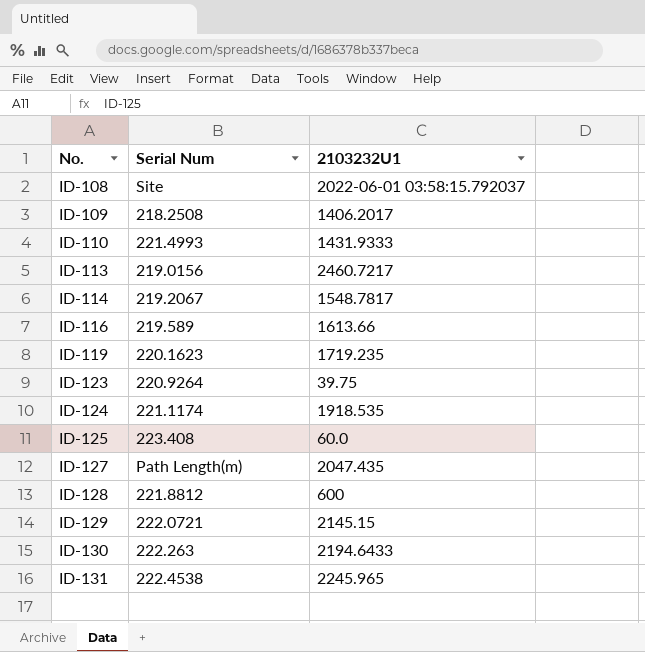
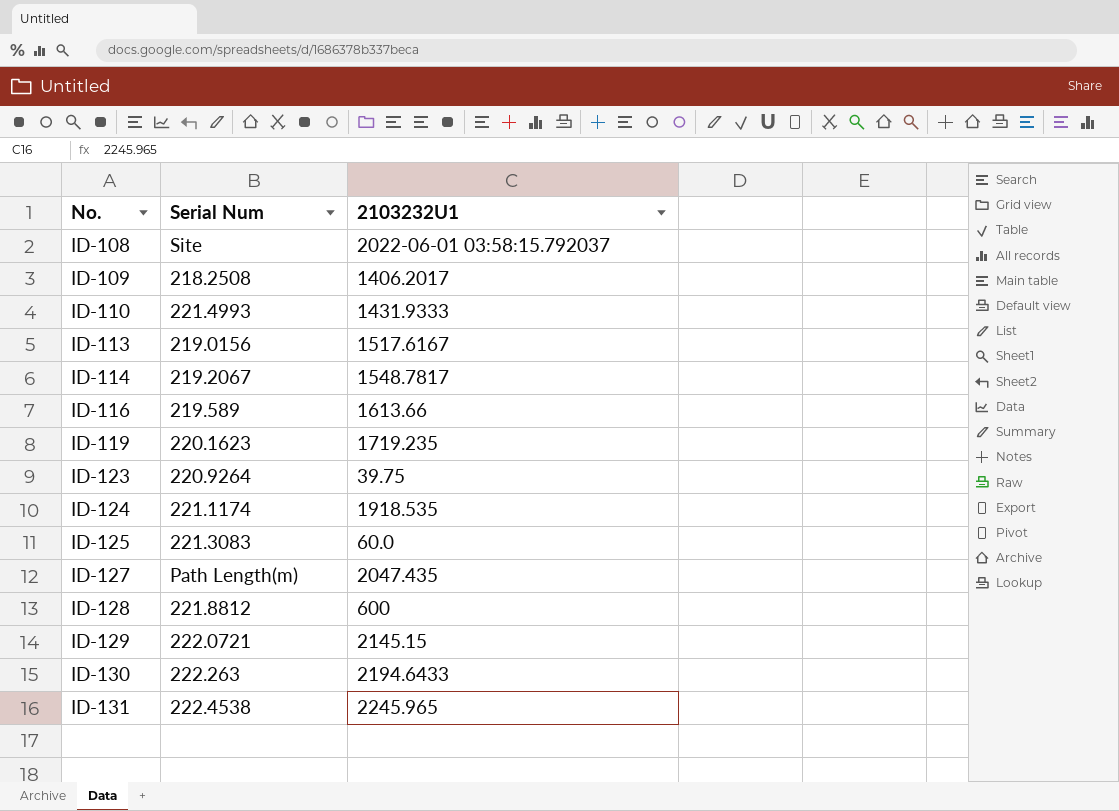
ID-113 | 2103232U1: 2460.7217 -> 1517.6167
ID-125 | Serial Num: 223.408 -> 221.3083

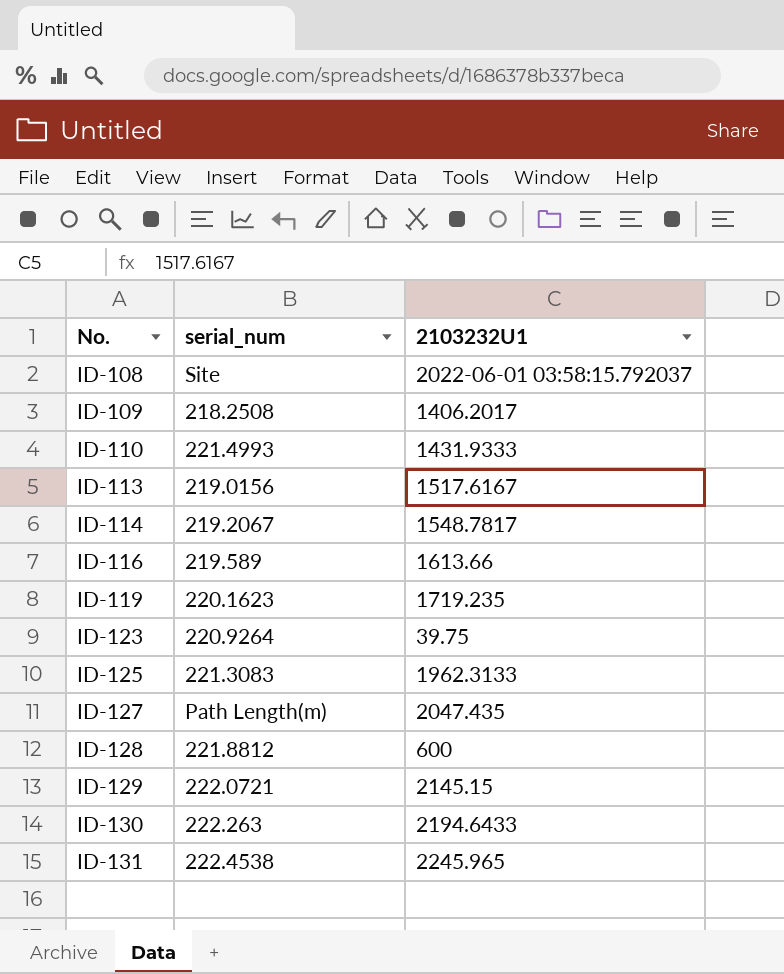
column name: Serial Num -> serial_num
row ID-124: 221.1174 | 1918.535 -> none
ID-125 | 2103232U1: 60.0 -> 1962.3133

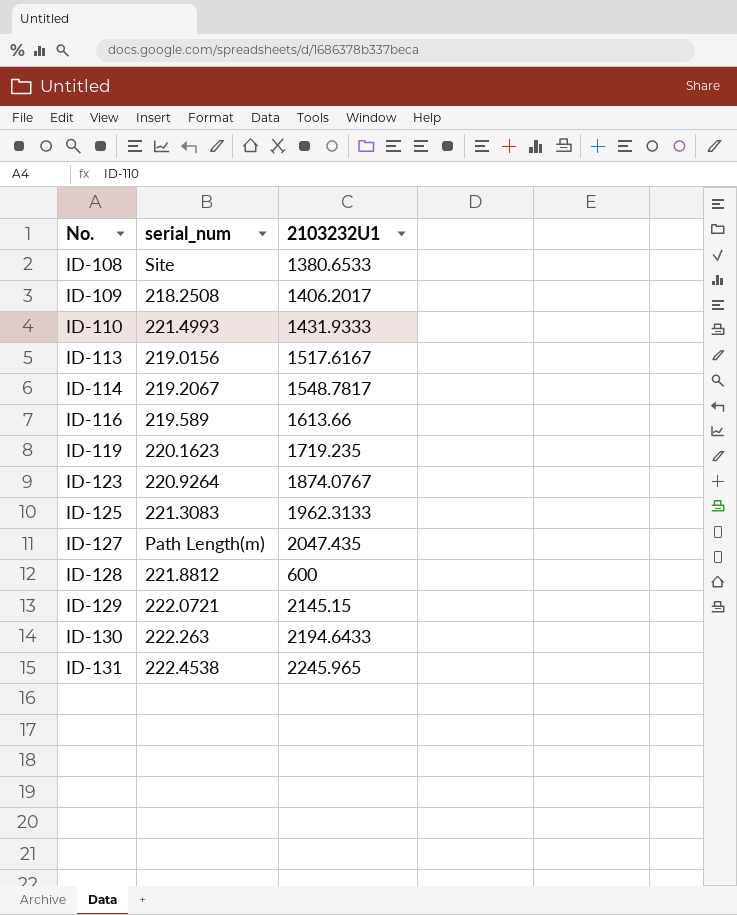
ID-108 | 2103232U1: 2022-06-01 03:58:15.792037 -> 1380.6533
ID-123 | 2103232U1: 39.75 -> 1874.0767

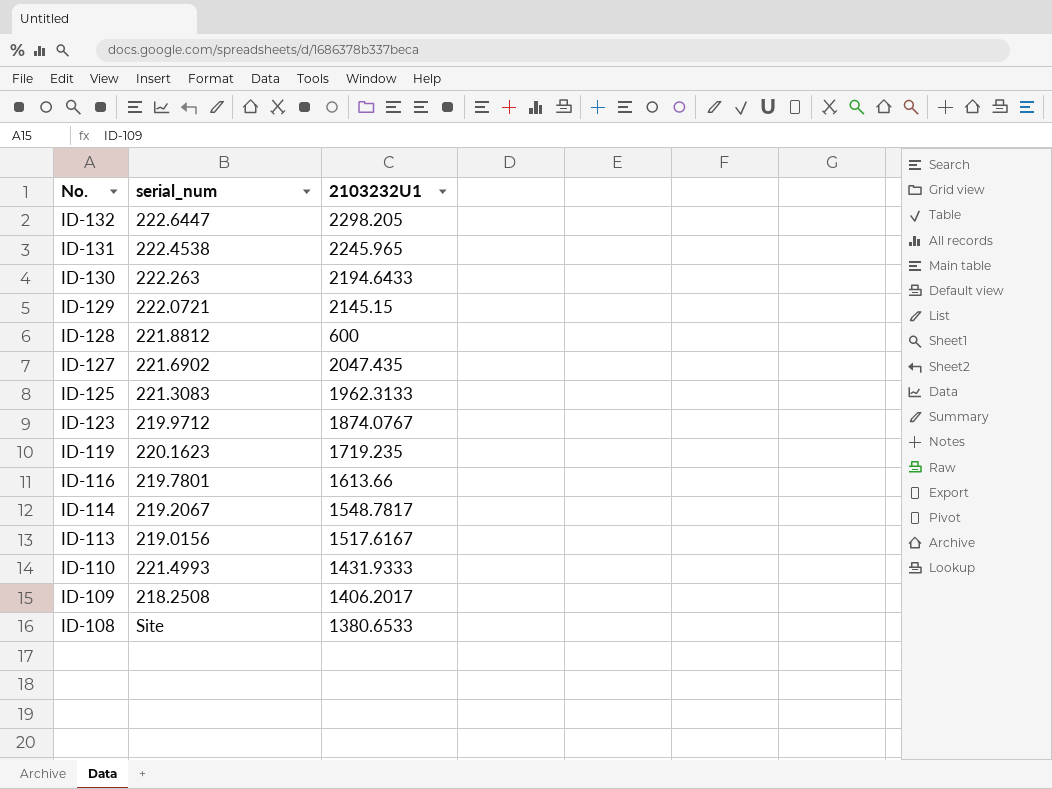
row order: No. ascending -> No. descending
row ID-132: none -> 222.6447 | 2298.205
ID-127 | serial_num: Path Length(m) -> 221.6902
ID-123 | serial_num: 220.9264 -> 219.9712
ID-116 | serial_num: 219.589 -> 219.7801

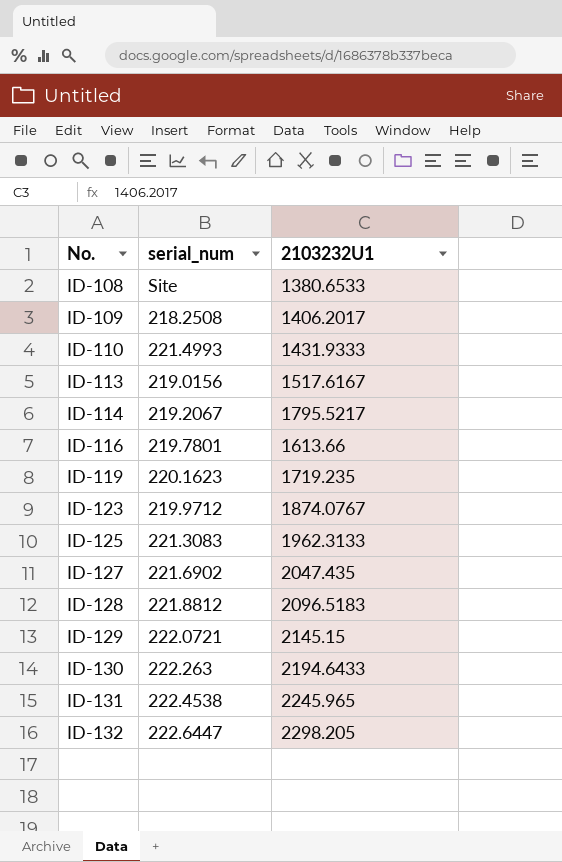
row order: No. descending -> No. ascending
ID-114 | 2103232U1: 1548.7817 -> 1795.5217
ID-128 | 2103232U1: 600 -> 2096.5183

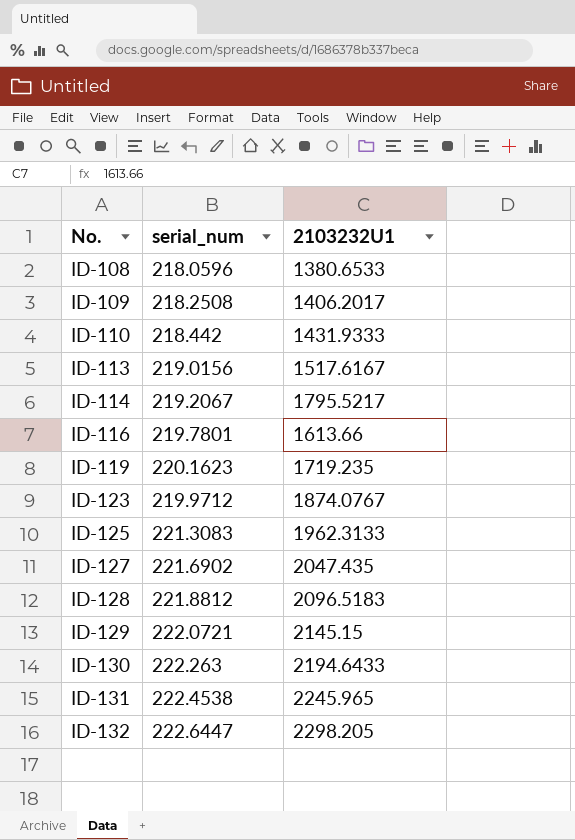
ID-108 | serial_num: Site -> 218.0596
ID-110 | serial_num: 221.4993 -> 218.442

